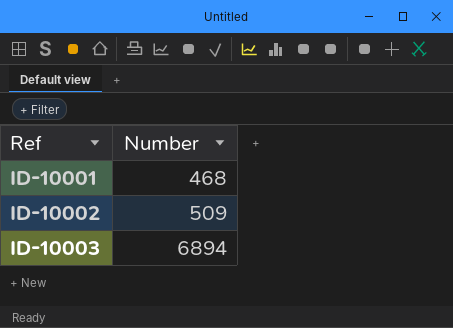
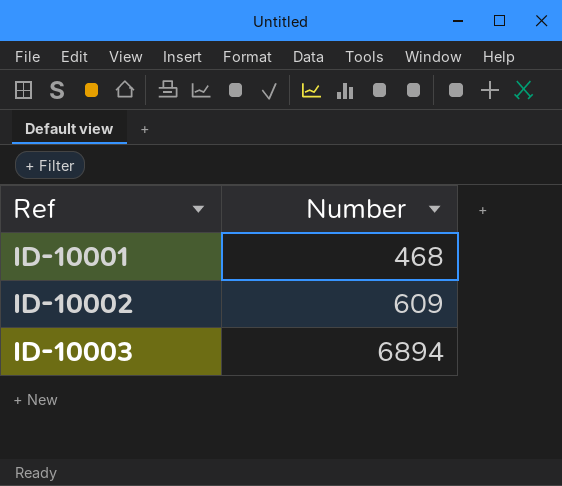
ID-10002 | Number: 509 -> 609

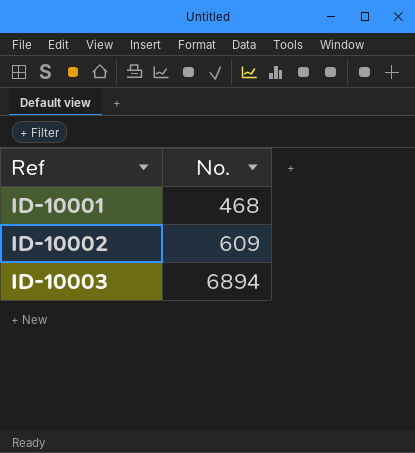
column name: Number -> No.

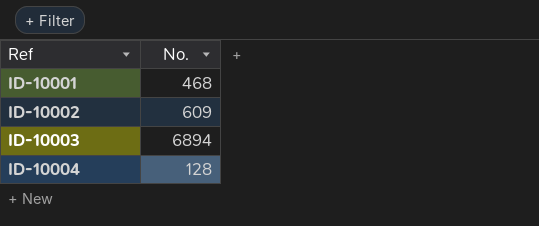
row ID-10004: none -> 128

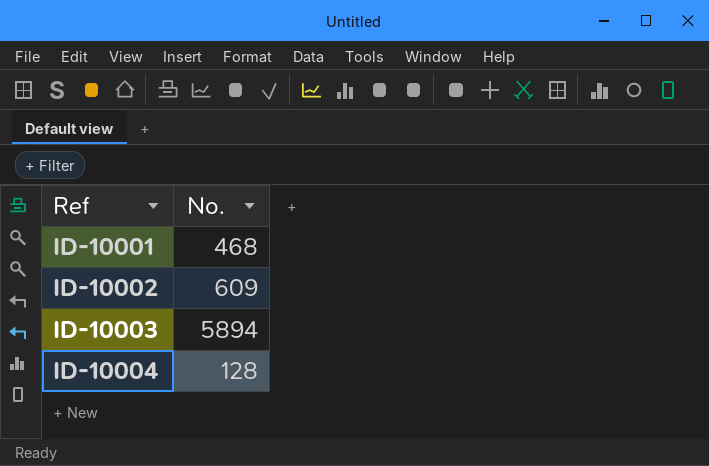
ID-10003 | No.: 6894 -> 5894

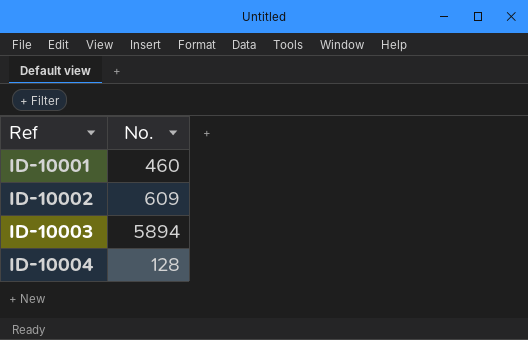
ID-10001 | No.: 468 -> 460

